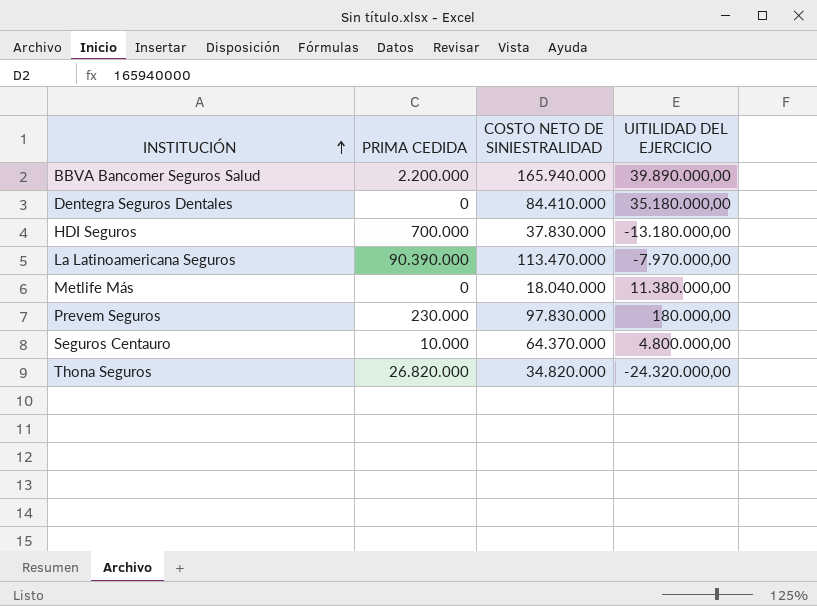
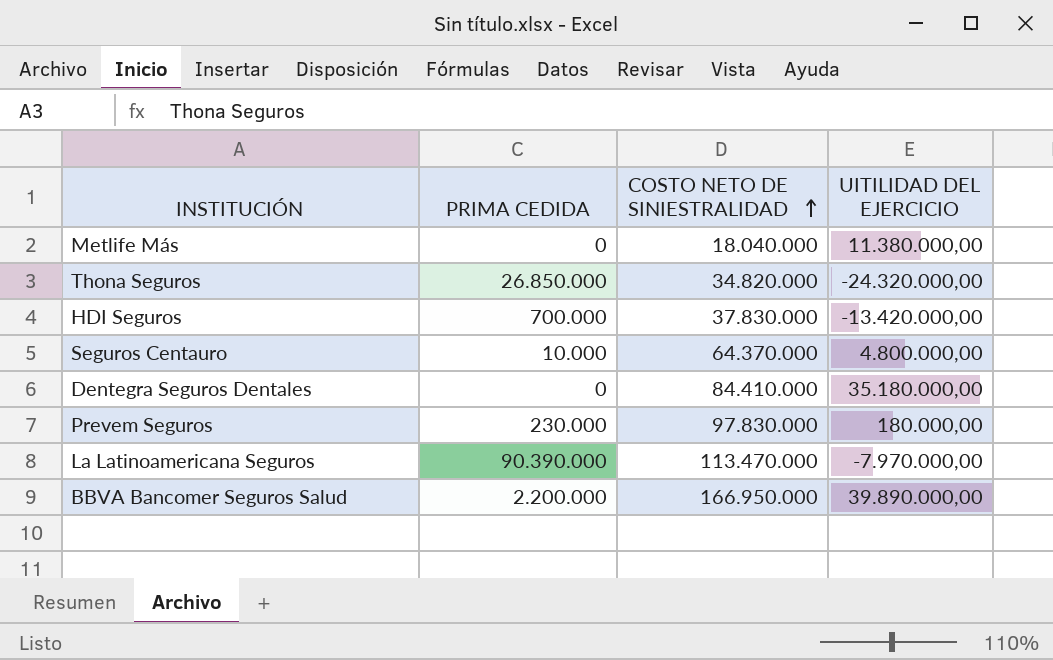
row order: INSTITUCIÓN ascending -> COSTO NETO DE SINIESTRALIDAD ascending
Thona Seguros | PRIMA CEDIDA: 26.820.000 -> 26.850.000
HDI Seguros | UITILIDAD DEL EJERCICIO: -13.180.000,00 -> -13.420.000,00
BBVA Bancomer Seguros Salud | COSTO NETO DE SINIESTRALIDAD: 165.940.000 -> 166.950.000

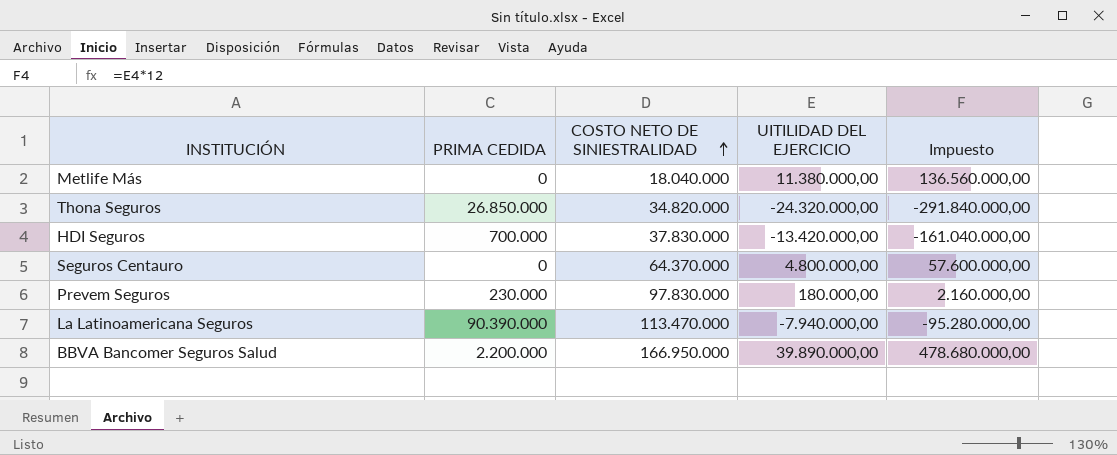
column Impuesto | formula: none -> [UITILIDAD DEL EJERCICIO] * 12
row Dentegra Seguros Dentales: 0 | 84.410.000 | 35.180.000,00 -> none
Seguros Centauro | PRIMA CEDIDA: 10.000 -> 0
La Latinoamericana Seguros | UITILIDAD DEL EJERCICIO: -7.970.000,00 -> -7.940.000,00

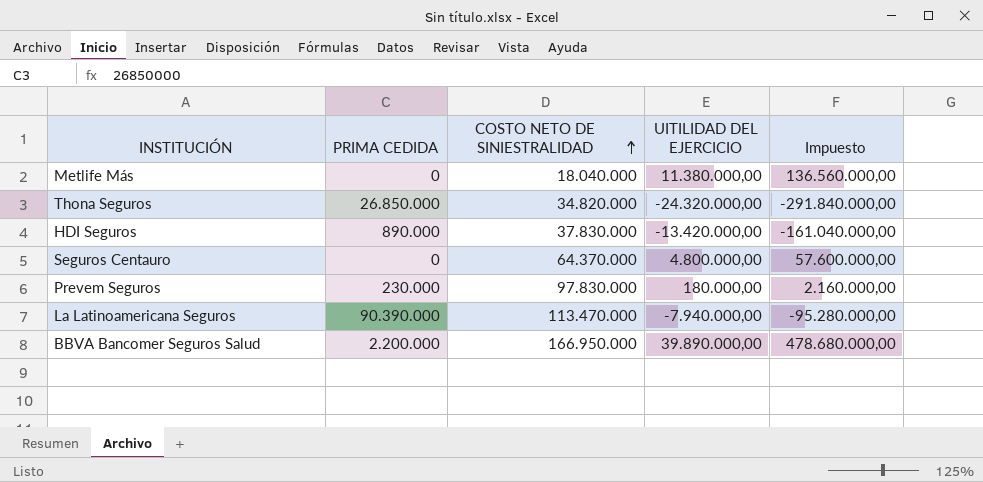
HDI Seguros | PRIMA CEDIDA: 700.000 -> 890.000

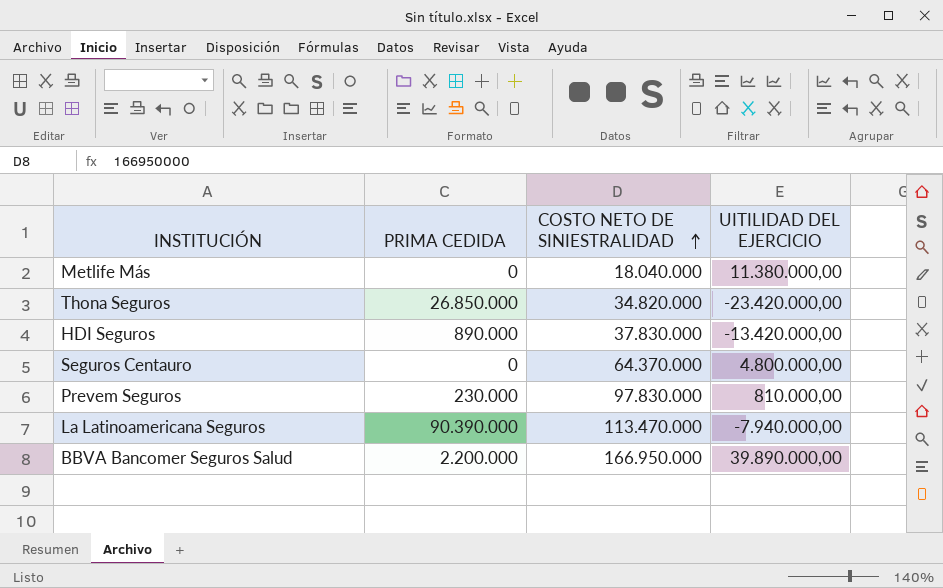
column Impuesto | formula: [UITILIDAD DEL EJERCICIO] * 12 -> none
Thona Seguros | UITILIDAD DEL EJERCICIO: -24.320.000,00 -> -23.420.000,00
Prevem Seguros | UITILIDAD DEL EJERCICIO: 180.000,00 -> 810.000,00

